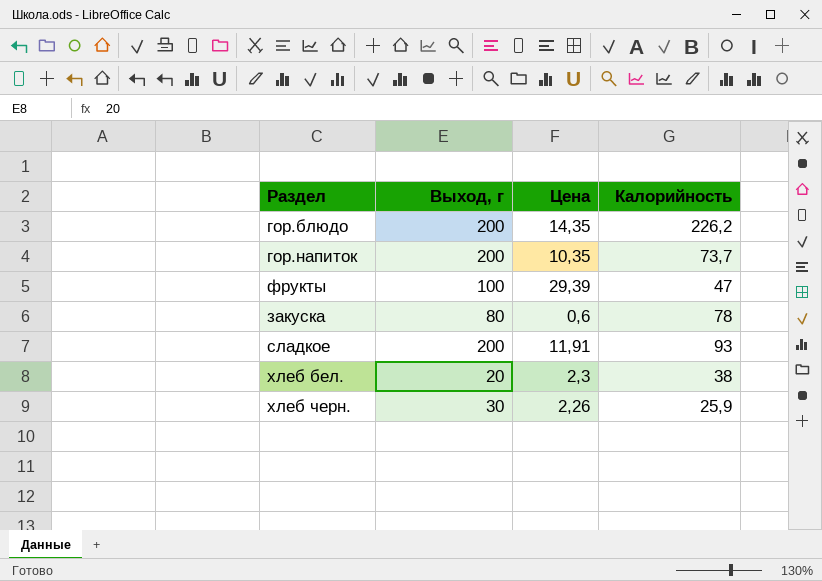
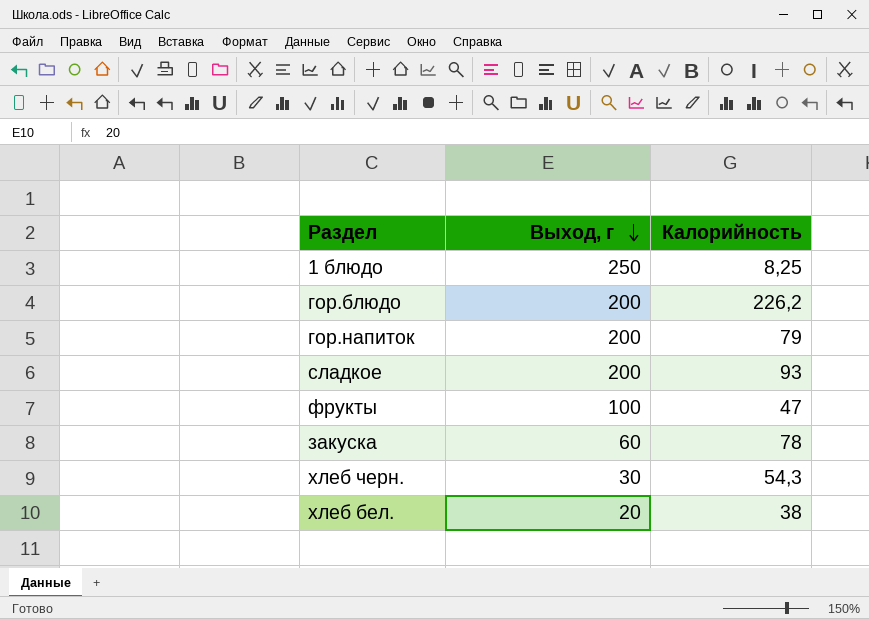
row order: none -> Выход, г descending
column Цена | position: 3 -> none
row 1 блюдо: none -> 250 | 8,25
гор.напиток | Калорийность: 73,7 -> 79
закуска | Выход, г: 80 -> 60
хлеб черн. | Калорийность: 25,9 -> 54,3

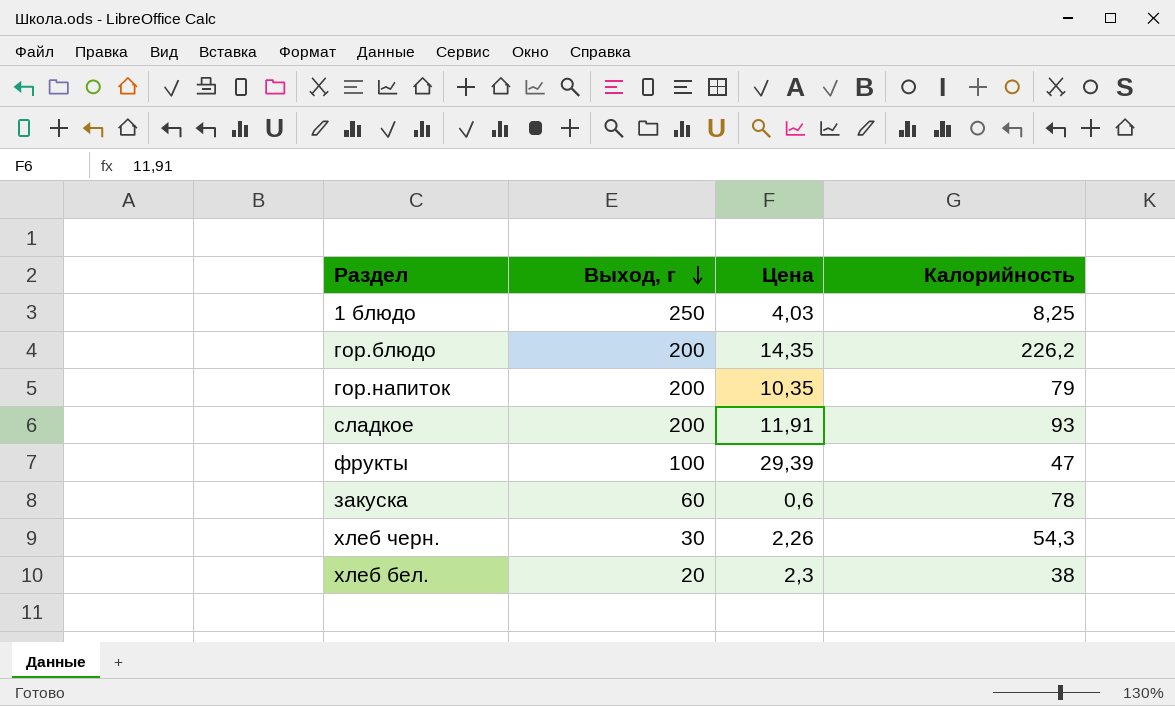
column Цена | position: none -> 3

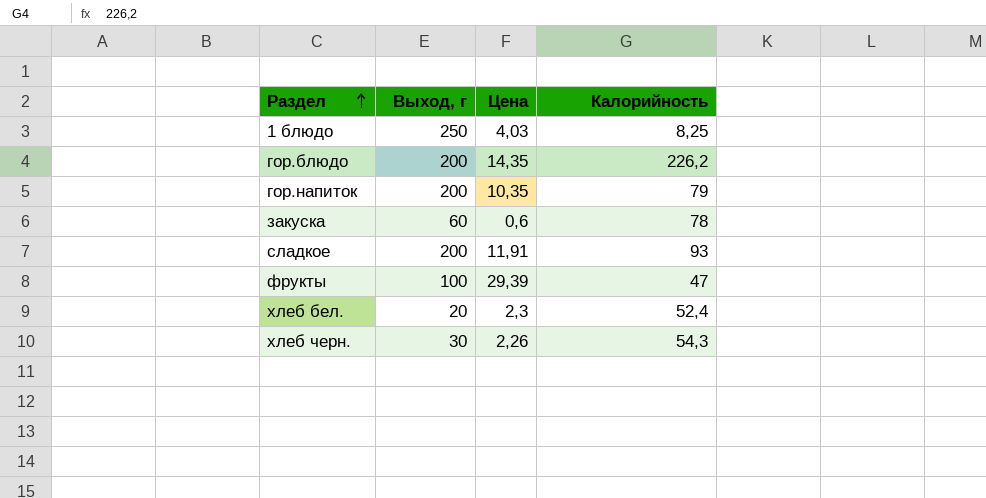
row order: Выход, г descending -> Раздел ascending
хлеб бел. | Калорийность: 38 -> 52,4

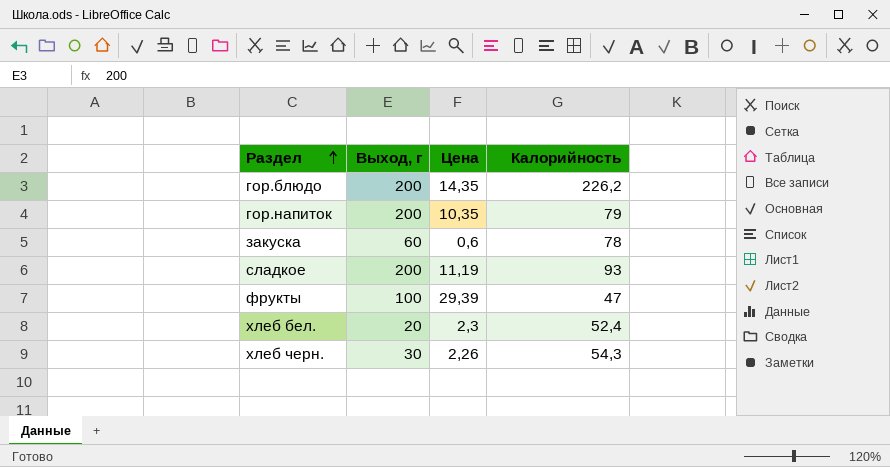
row 1 блюдо: 250 | 4,03 | 8,25 -> none
сладкое | Цена: 11,91 -> 11,19

